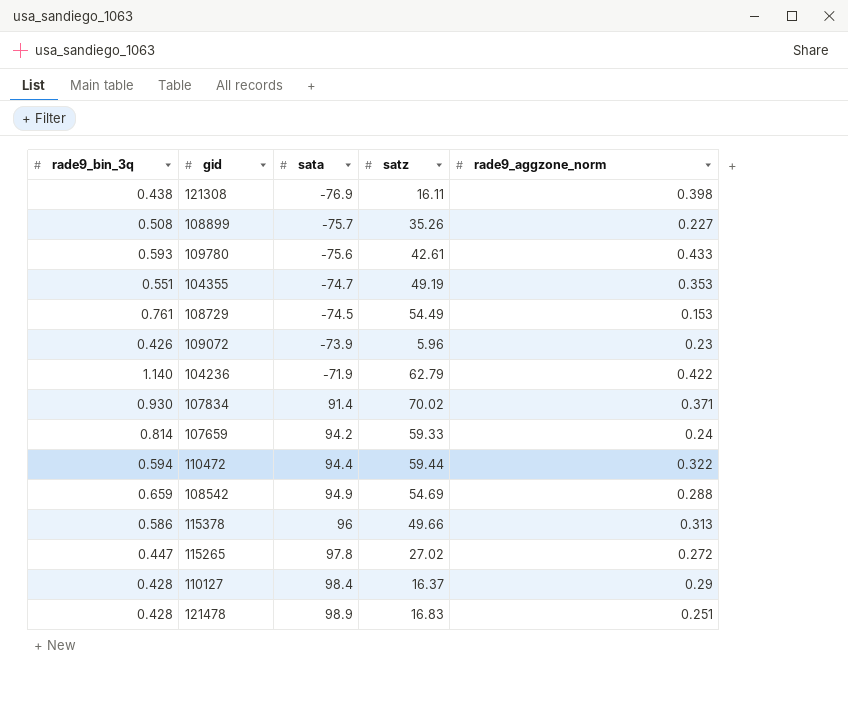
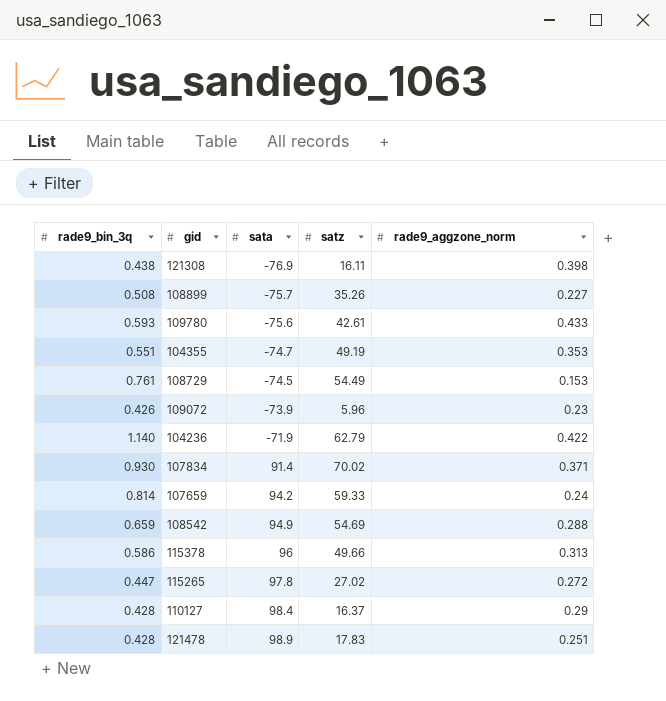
row 110472: 0.594 | 94.4 | 59.44 | 0.322 -> none
121478 | satz: 16.83 -> 17.83

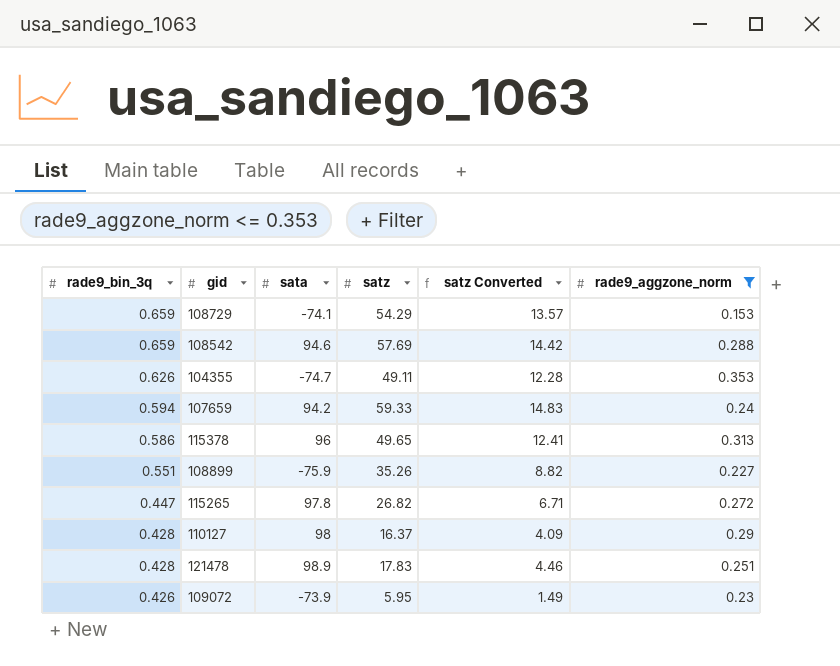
filter: none -> rade9_aggzone_norm <= 0.353
row order: sata ascending -> rade9_bin_3q descending
column satz Converted | formula: none -> [satz] * 0.25
108729 | rade9_bin_3q: 0.761 -> 0.659
108729 | sata: -74.5 -> -74.1
108729 | satz: 54.49 -> 54.29
108542 | sata: 94.9 -> 94.6
108542 | satz: 54.69 -> 57.69
104355 | rade9_bin_3q: 0.551 -> 0.626
104355 | satz: 49.19 -> 49.11
107659 | rade9_bin_3q: 0.814 -> 0.594
115378 | satz: 49.66 -> 49.65
108899 | rade9_bin_3q: 0.508 -> 0.551
108899 | sata: -75.7 -> -75.9
115265 | satz: 27.02 -> 26.82
110127 | sata: 98.4 -> 98
109072 | satz: 5.96 -> 5.95

